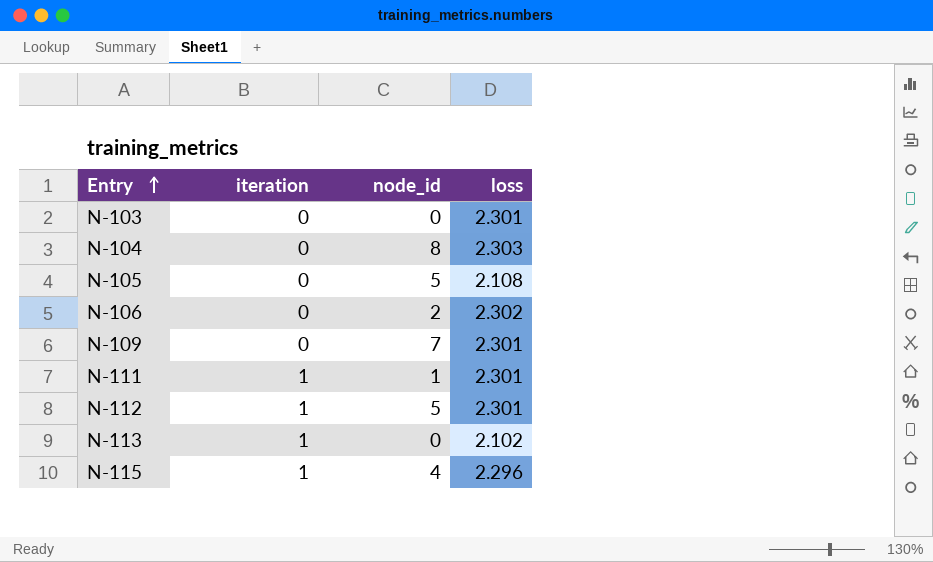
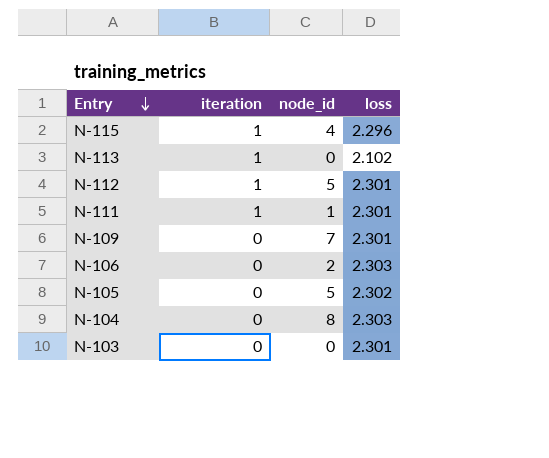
row order: Entry ascending -> Entry descending
N-106 | loss: 2.302 -> 2.303
N-105 | loss: 2.108 -> 2.302

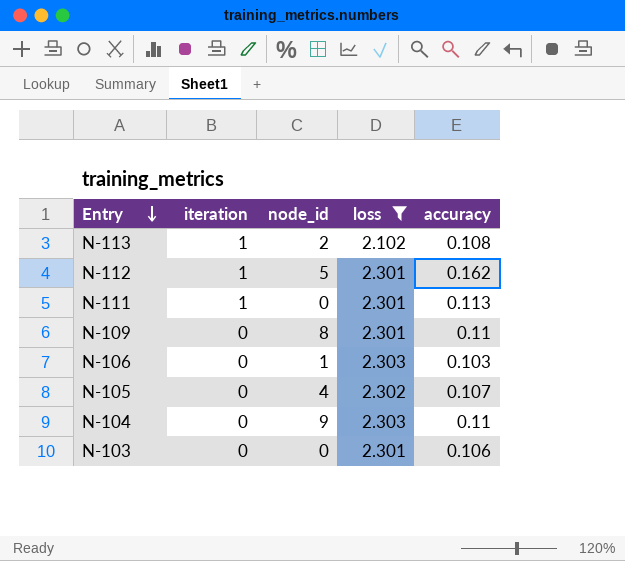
filter: none -> loss != 2.296
column accuracy | position: none -> 5
N-113 | node_id: 0 -> 2
N-111 | node_id: 1 -> 0
N-109 | node_id: 7 -> 8
N-106 | node_id: 2 -> 1
N-105 | node_id: 5 -> 4
N-104 | node_id: 8 -> 9

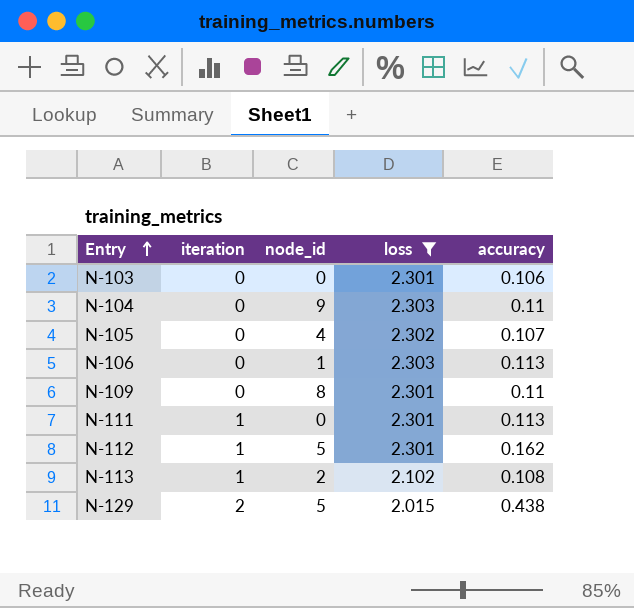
row order: Entry descending -> Entry ascending
N-106 | accuracy: 0.103 -> 0.113
row N-129: none -> 2 | 5 | 2.015 | 0.438

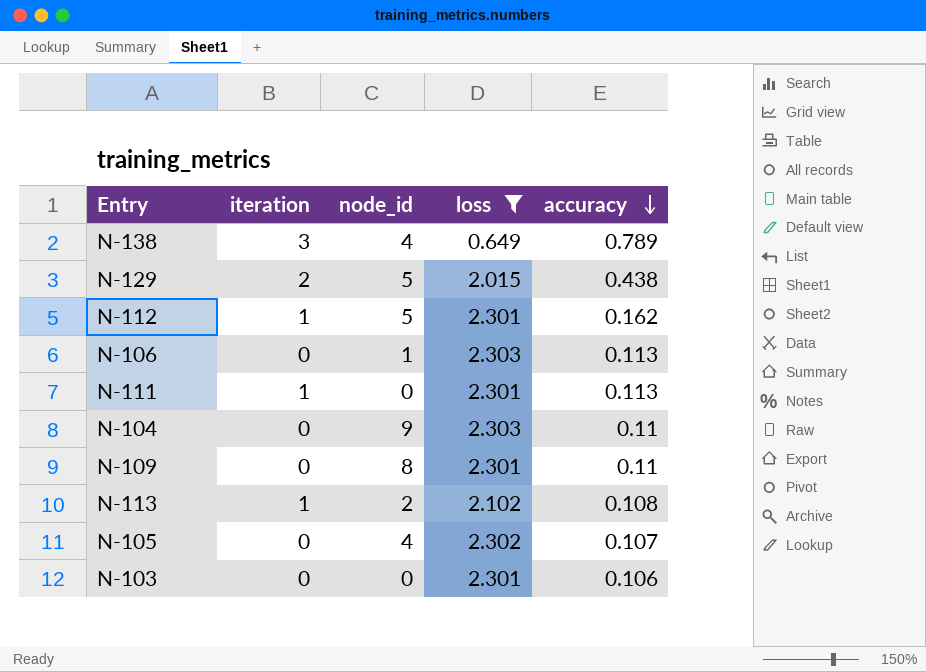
row order: Entry ascending -> accuracy descending
row N-138: none -> 3 | 4 | 0.649 | 0.789

